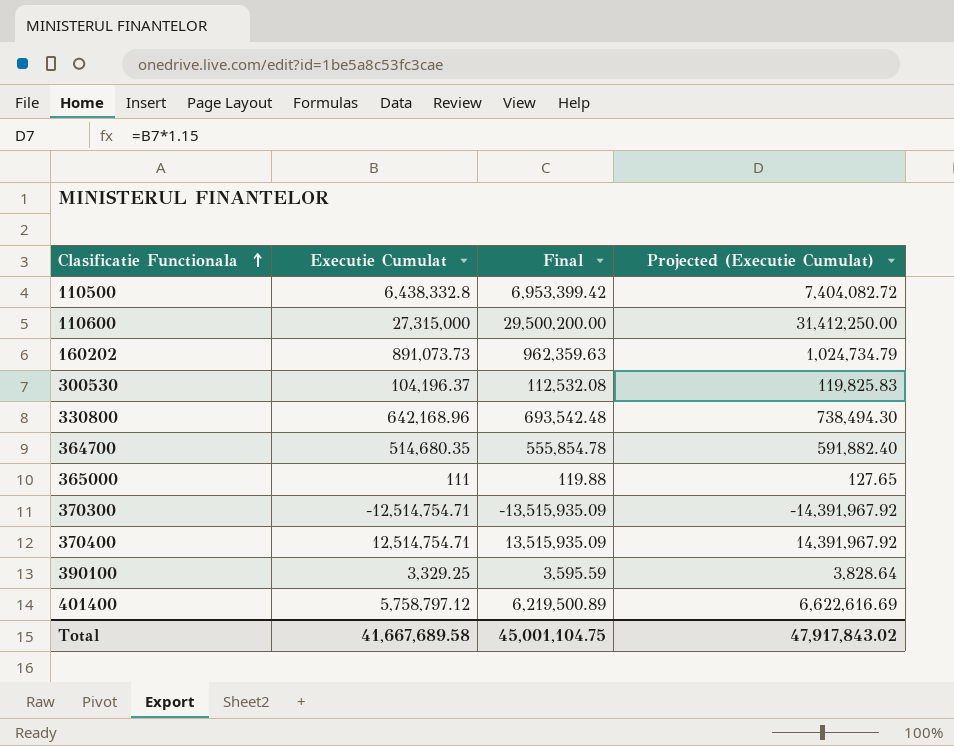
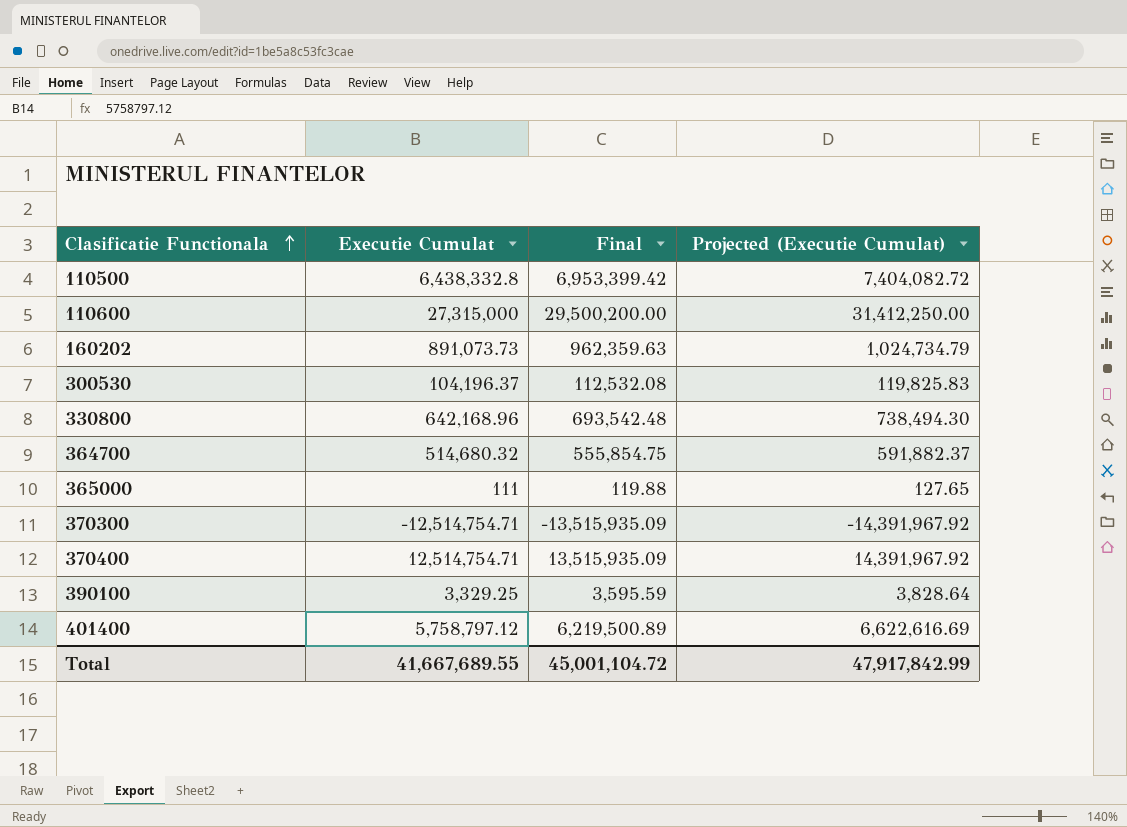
364700 | Executie Cumulat: 514,680.35 -> 514,680.32
364700 | Final: 555,854.78 -> 555,854.75
364700 | Projected (Executie Cumulat): 591,882.40 -> 591,882.37
Total | Executie Cumulat: 41,667,689.58 -> 41,667,689.55
Total | Final: 45,001,104.75 -> 45,001,104.72
Total | Projected (Executie Cumulat): 47,917,843.02 -> 47,917,842.99

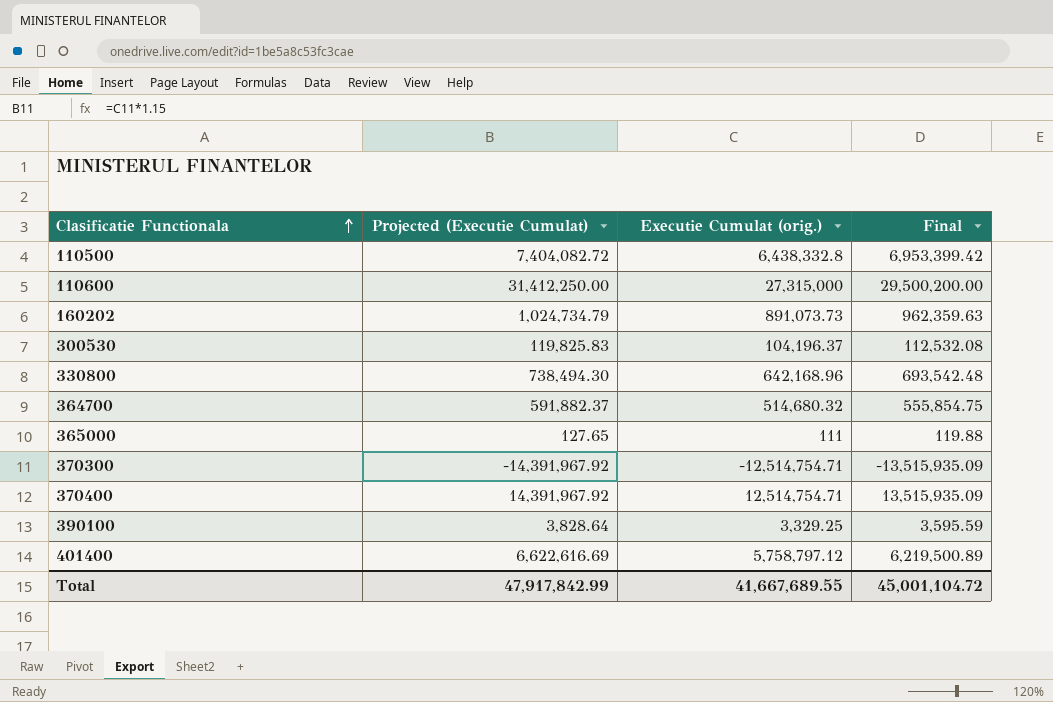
column Projected (Executie Cumulat) | position: 4 -> 2
column name: Executie Cumulat -> Executie Cumulat (orig.)

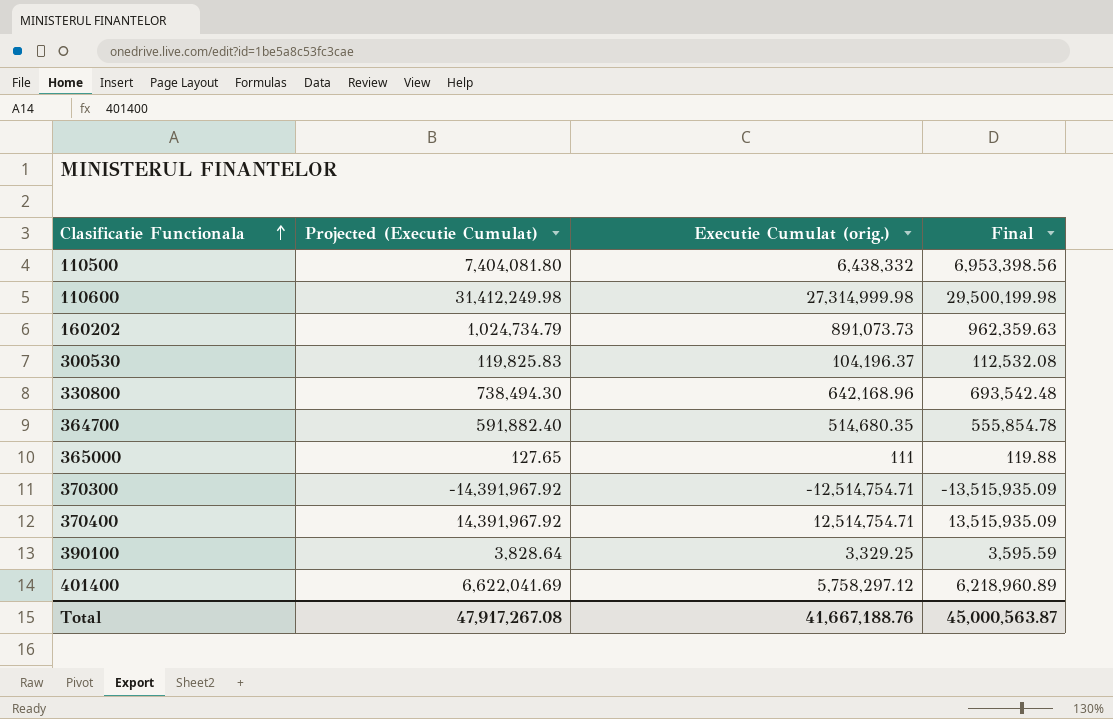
110500 | Projected (Executie Cumulat): 7,404,082.72 -> 7,404,081.80
110500 | Executie Cumulat (orig.): 6,438,332.8 -> 6,438,332
110500 | Final: 6,953,399.42 -> 6,953,398.56
110600 | Projected (Executie Cumulat): 31,412,250.00 -> 31,412,249.98
110600 | Executie Cumulat (orig.): 27,315,000 -> 27,314,999.98
110600 | Final: 29,500,200.00 -> 29,500,199.98
364700 | Projected (Executie Cumulat): 591,882.37 -> 591,882.40
364700 | Executie Cumulat (orig.): 514,680.32 -> 514,680.35
364700 | Final: 555,854.75 -> 555,854.78
401400 | Projected (Executie Cumulat): 6,622,616.69 -> 6,622,041.69
401400 | Executie Cumulat (orig.): 5,758,797.12 -> 5,758,297.12
401400 | Final: 6,219,500.89 -> 6,218,960.89
Total | Projected (Executie Cumulat): 47,917,842.99 -> 47,917,267.08
Total | Executie Cumulat (orig.): 41,667,689.55 -> 41,667,188.76
Total | Final: 45,001,104.72 -> 45,000,563.87

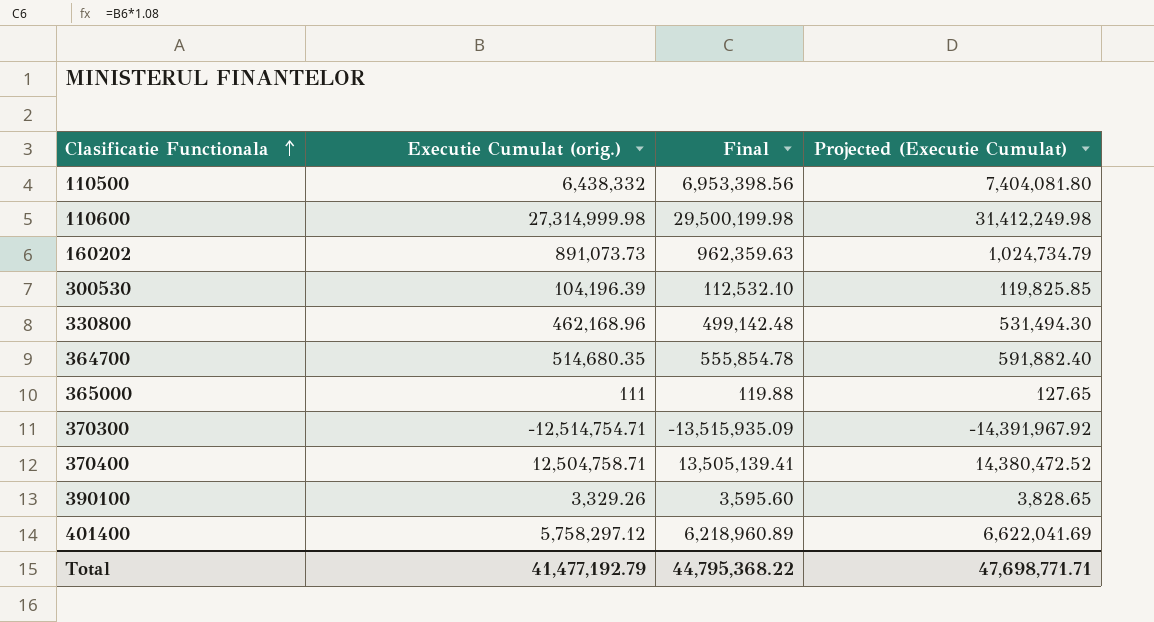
column Projected (Executie Cumulat) | position: 2 -> 4
300530 | Executie Cumulat (orig.): 104,196.37 -> 104,196.39
300530 | Final: 112,532.08 -> 112,532.10
300530 | Projected (Executie Cumulat): 119,825.83 -> 119,825.85
330800 | Executie Cumulat (orig.): 642,168.96 -> 462,168.96
330800 | Final: 693,542.48 -> 499,142.48
330800 | Projected (Executie Cumulat): 738,494.30 -> 531,494.30
370400 | Executie Cumulat (orig.): 12,514,754.71 -> 12,504,758.71
370400 | Final: 13,515,935.09 -> 13,505,139.41
370400 | Projected (Executie Cumulat): 14,391,967.92 -> 14,380,472.52
390100 | Executie Cumulat (orig.): 3,329.25 -> 3,329.26
390100 | Final: 3,595.59 -> 3,595.60
390100 | Projected (Executie Cumulat): 3,828.64 -> 3,828.65
Total | Executie Cumulat (orig.): 41,667,188.76 -> 41,477,192.79
Total | Final: 45,000,563.87 -> 44,795,368.22
Total | Projected (Executie Cumulat): 47,917,267.08 -> 47,698,771.71

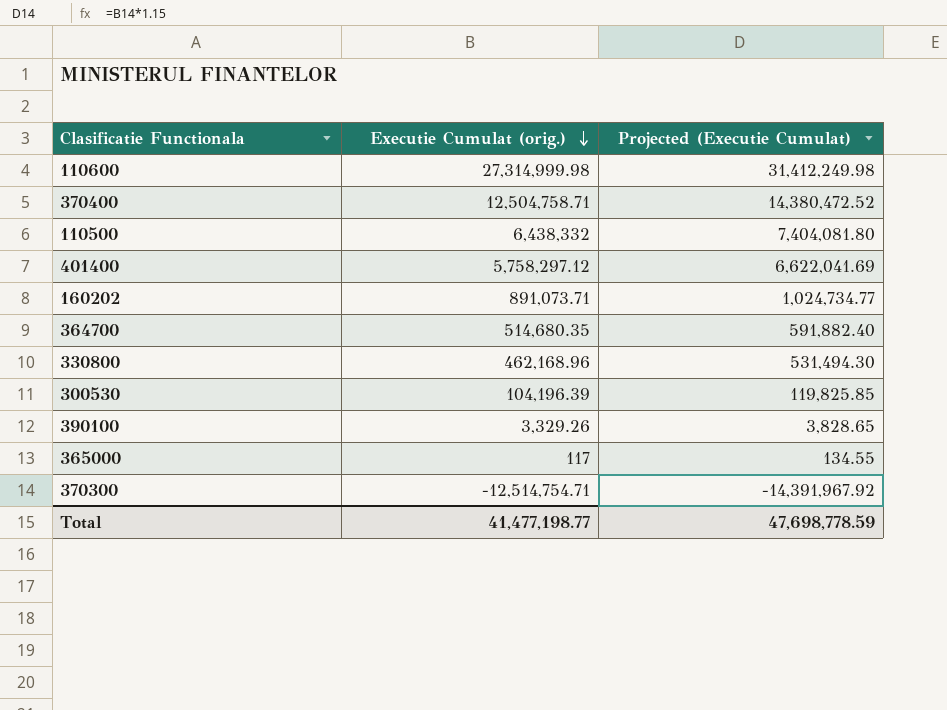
row order: Clasificatie Functionala ascending -> Executie Cumulat (orig.) descending
column Final | formula: [Executie Cumulat (orig.)] * 1.08 -> none
160202 | Executie Cumulat (orig.): 891,073.73 -> 891,073.71
160202 | Projected (Executie Cumulat): 1,024,734.79 -> 1,024,734.77
365000 | Executie Cumulat (orig.): 111 -> 117
365000 | Projected (Executie Cumulat): 127.65 -> 134.55
Total | Executie Cumulat (orig.): 41,477,192.79 -> 41,477,198.77
Total | Projected (Executie Cumulat): 47,698,771.71 -> 47,698,778.59

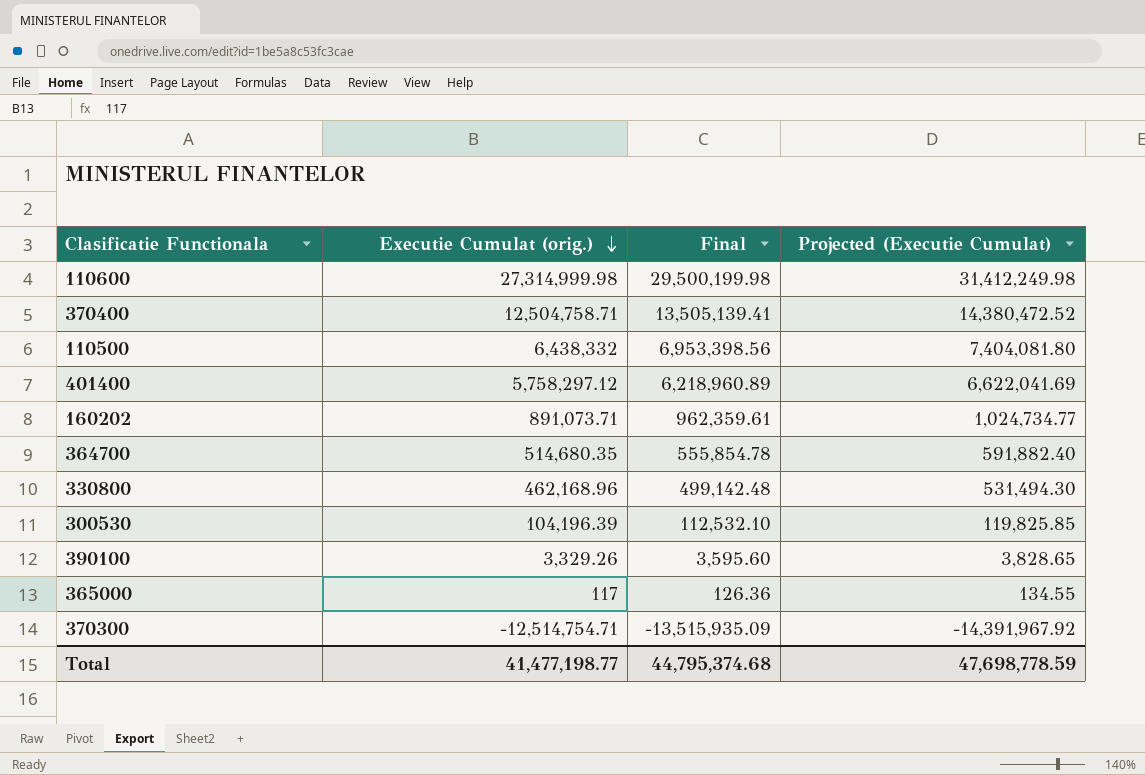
column Final | formula: none -> [Executie Cumulat (orig.)] * 1.08

